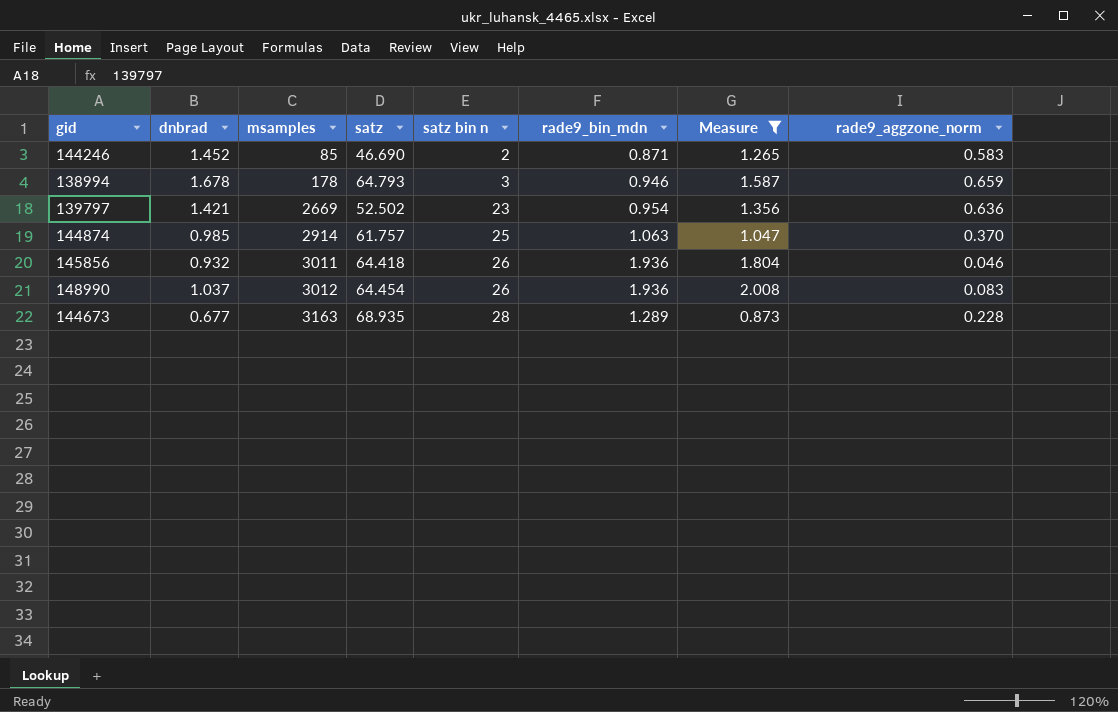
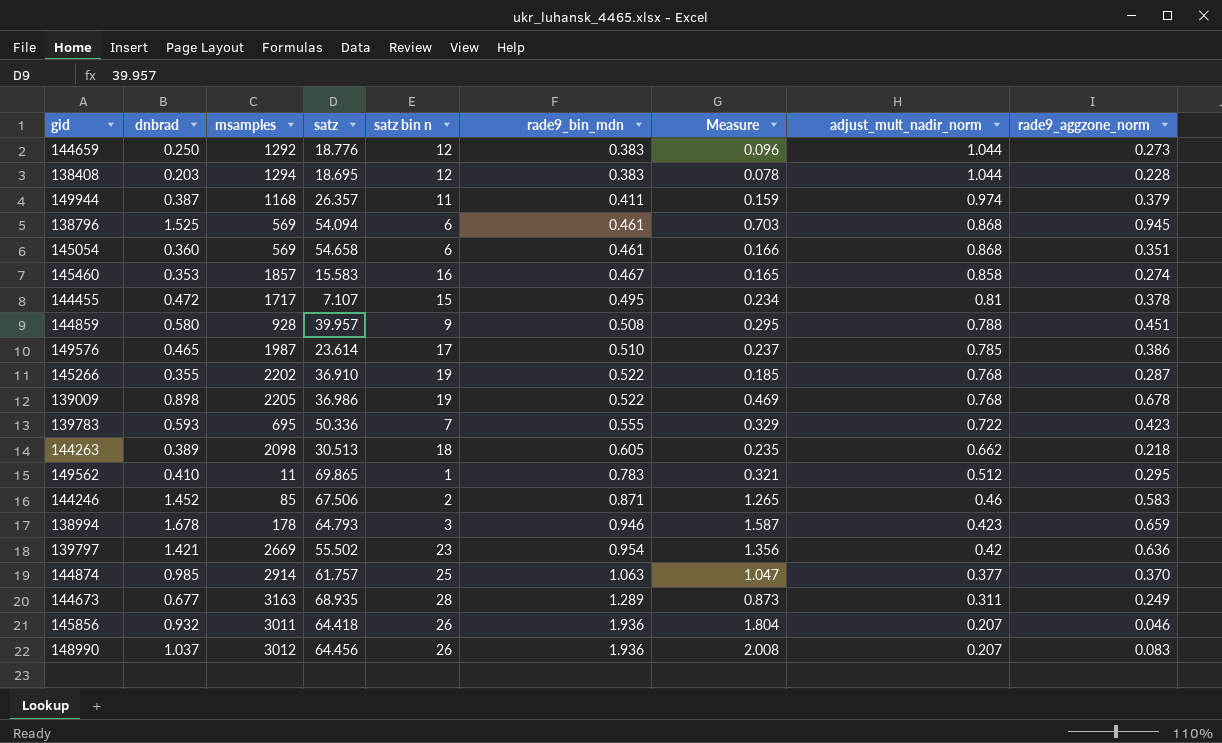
filter: Measure >= 0.873 -> none
row order: msamples ascending -> rade9_bin_mdn ascending
column adjust_mult_nadir_norm | position: none -> 8
144246 | satz: 46.690 -> 67.506
139797 | satz: 52.502 -> 55.502
144673 | rade9_aggzone_norm: 0.228 -> 0.249
148990 | satz: 64.454 -> 64.456

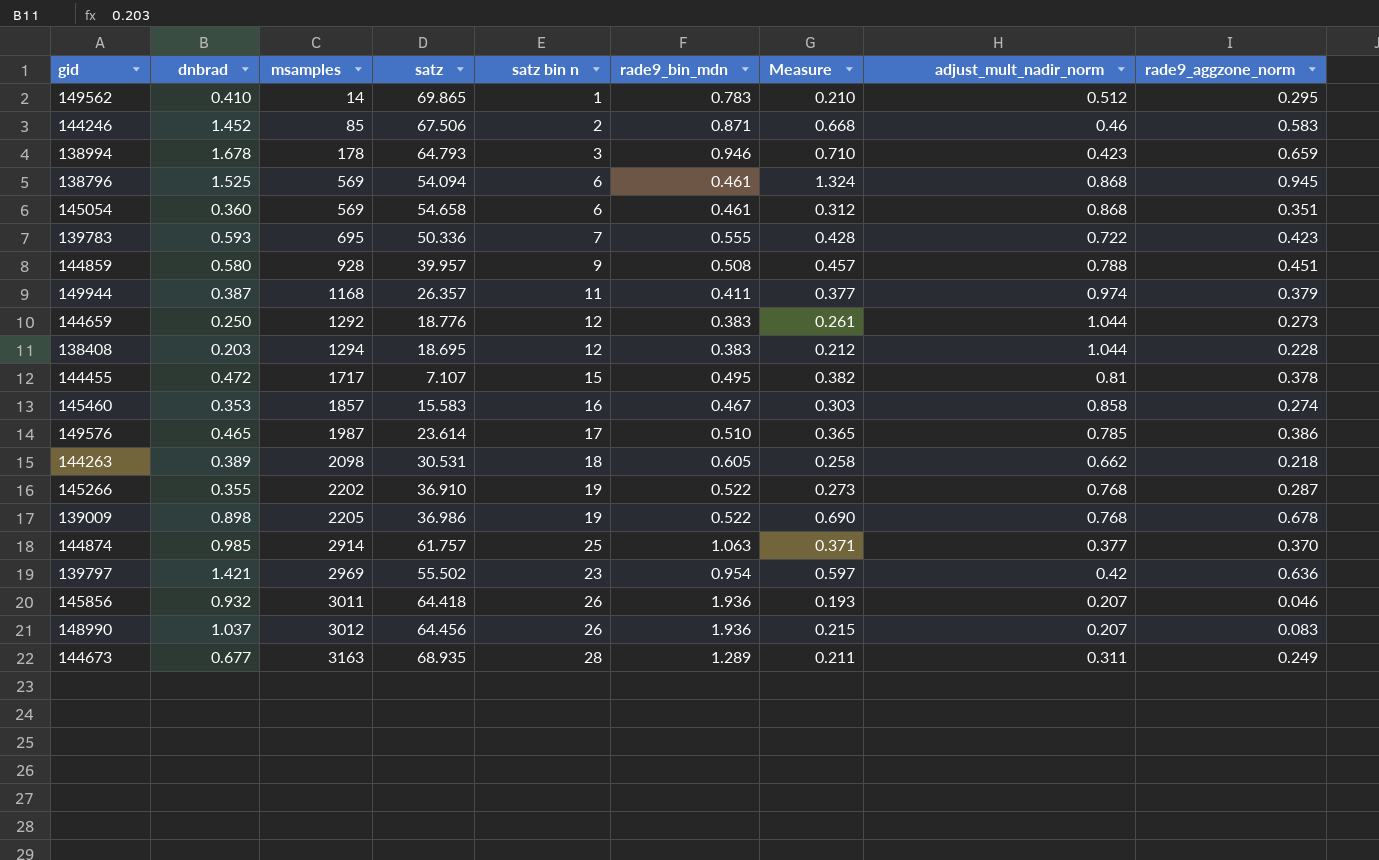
row order: rade9_bin_mdn ascending -> msamples ascending
column Measure | formula: [dnbrad] * [rade9_bin_mdn] -> [dnbrad] * [adjust_mult_nadir_norm]
149562 | msamples: 11 -> 14
144263 | satz: 30.513 -> 30.531
139797 | msamples: 2669 -> 2969

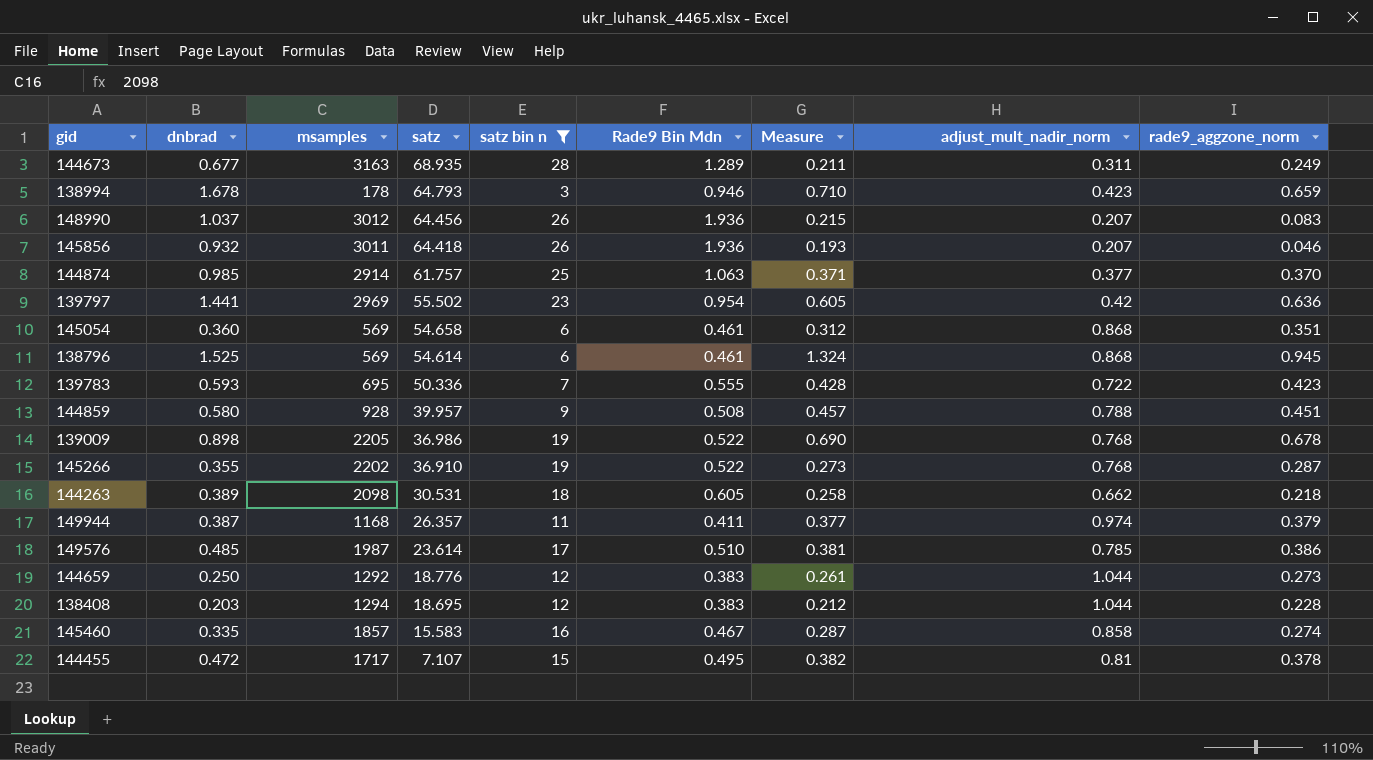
filter: none -> satz bin n >= 3
row order: msamples ascending -> satz descending
column name: rade9_bin_mdn -> Rade9 Bin Mdn
139797 | dnbrad: 1.421 -> 1.441
139797 | Measure: 0.597 -> 0.605
138796 | satz: 54.094 -> 54.614
149576 | dnbrad: 0.465 -> 0.485
149576 | Measure: 0.365 -> 0.381
145460 | dnbrad: 0.353 -> 0.335
145460 | Measure: 0.303 -> 0.287

